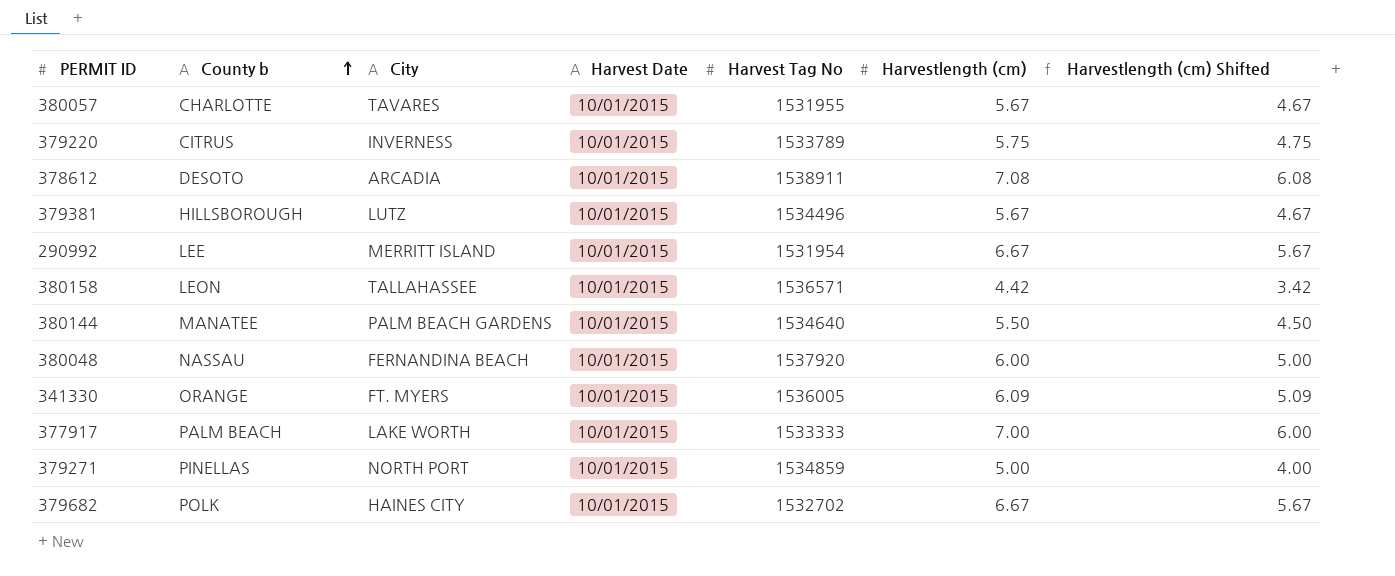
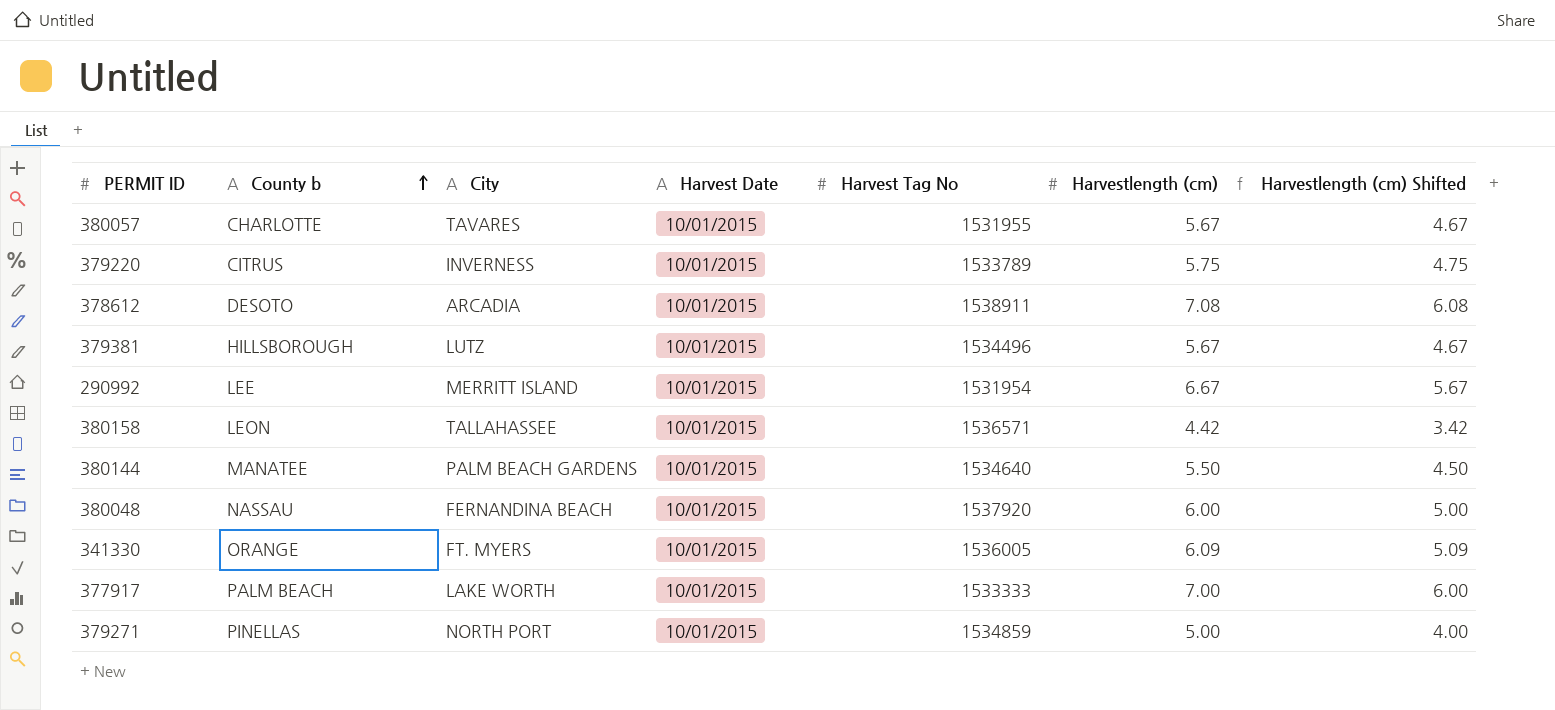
row 379682: POLK | HAINES CITY | 10/01/2015 | 1532702 | 6.67 | 5.67 -> none

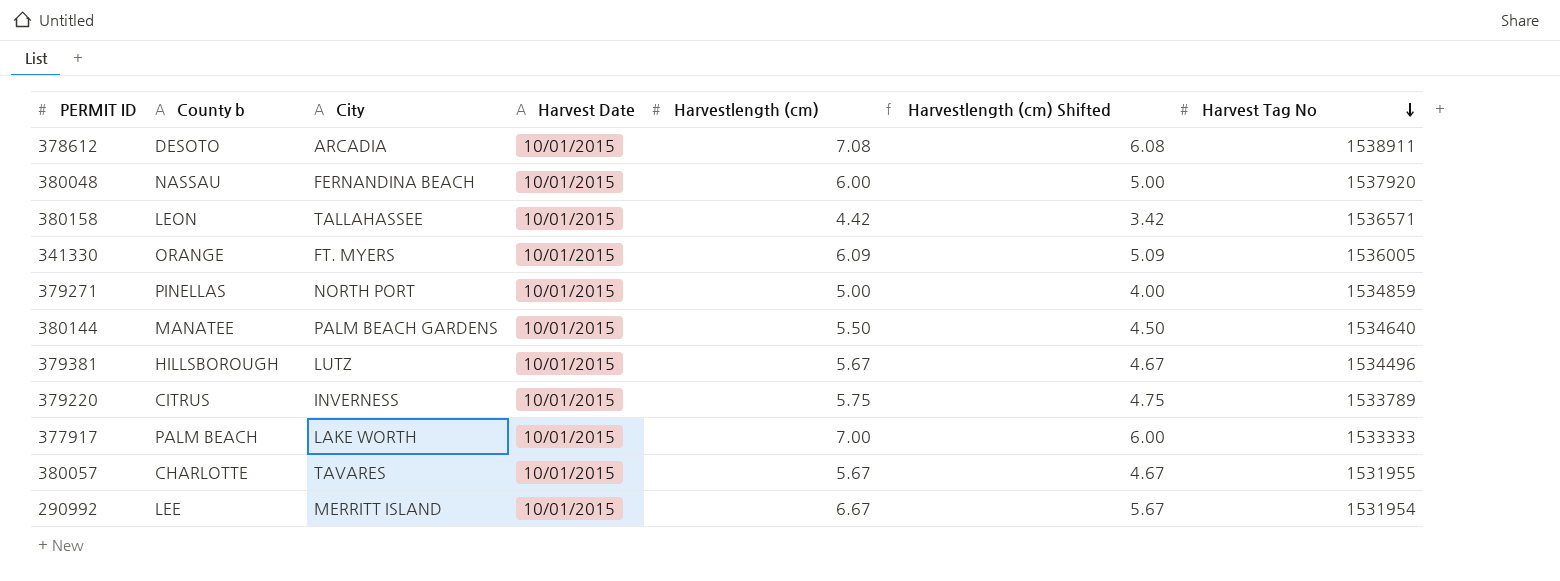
row order: County b ascending -> Harvest Tag No descending
column Harvest Tag No | position: 5 -> 7

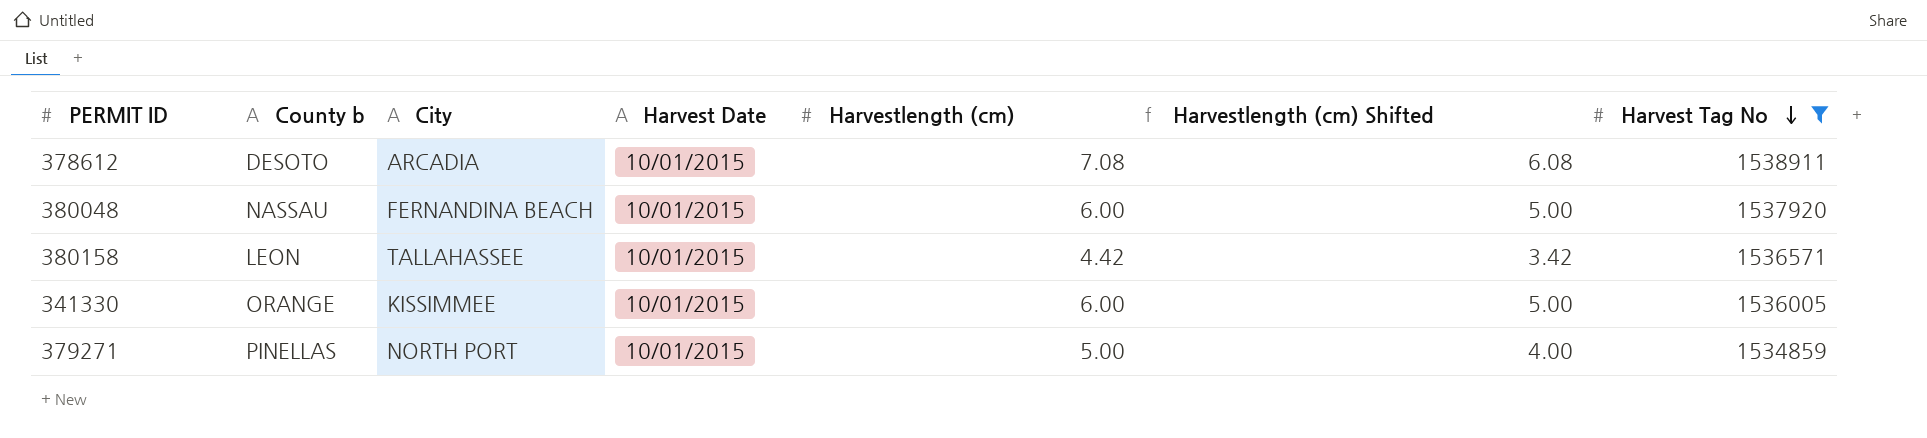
filter: none -> Harvest Tag No >= 1534859
341330 | City: FT. MYERS -> KISSIMMEE
341330 | Harvestlength (cm): 6.09 -> 6.00
341330 | Harvestlength (cm) Shifted: 5.09 -> 5.00

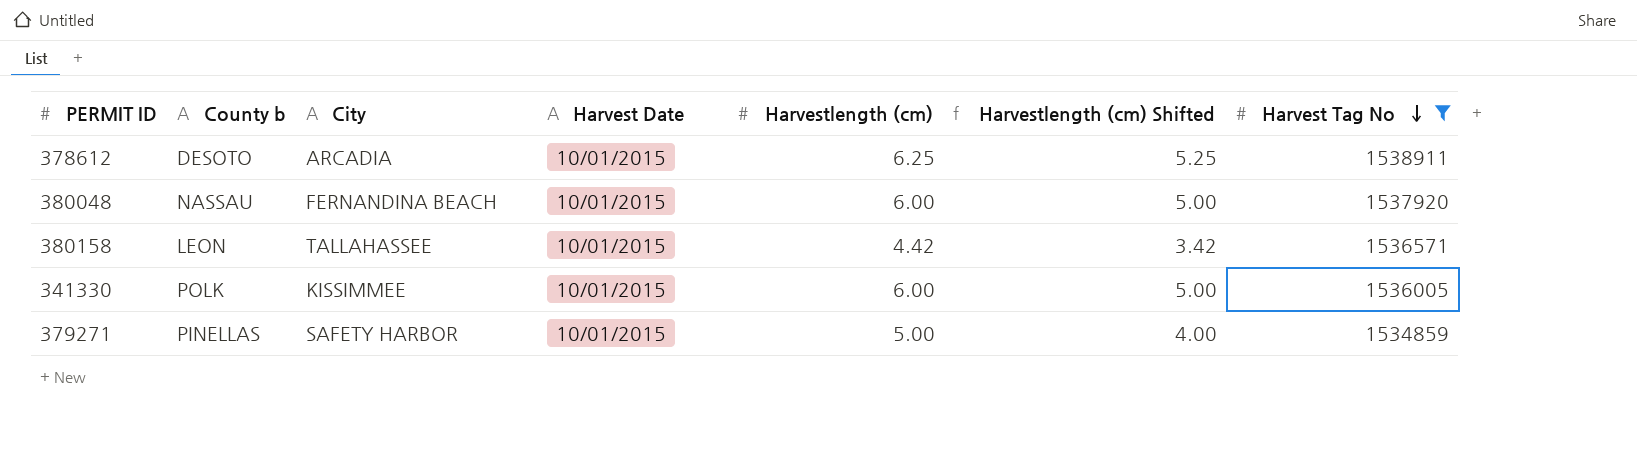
378612 | Harvestlength (cm): 7.08 -> 6.25
378612 | Harvestlength (cm) Shifted: 6.08 -> 5.25
341330 | County b: ORANGE -> POLK
379271 | City: NORTH PORT -> SAFETY HARBOR

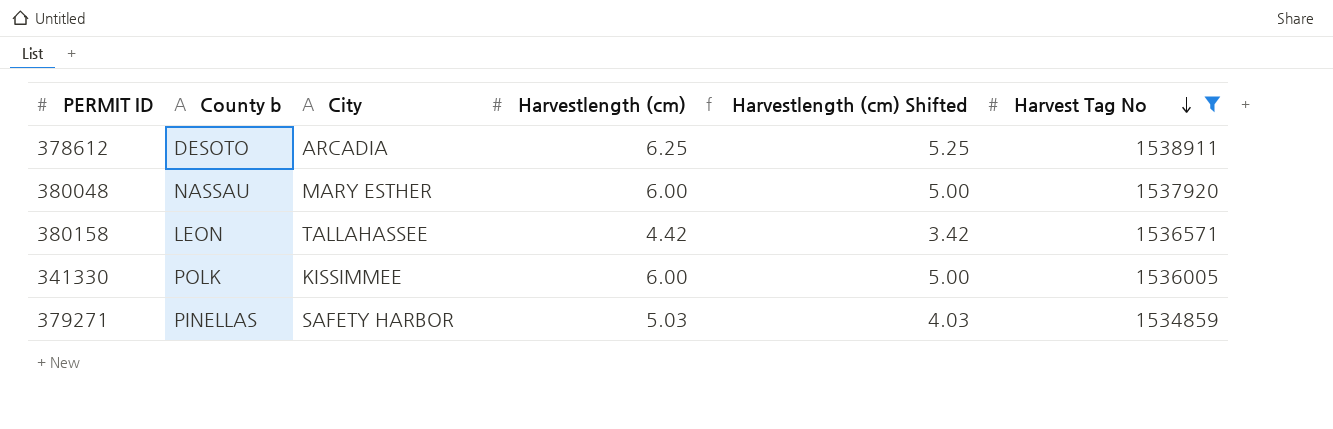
column Harvest Date | position: 4 -> none
380048 | City: FERNANDINA BEACH -> MARY ESTHER
379271 | Harvestlength (cm): 5.00 -> 5.03
379271 | Harvestlength (cm) Shifted: 4.00 -> 4.03

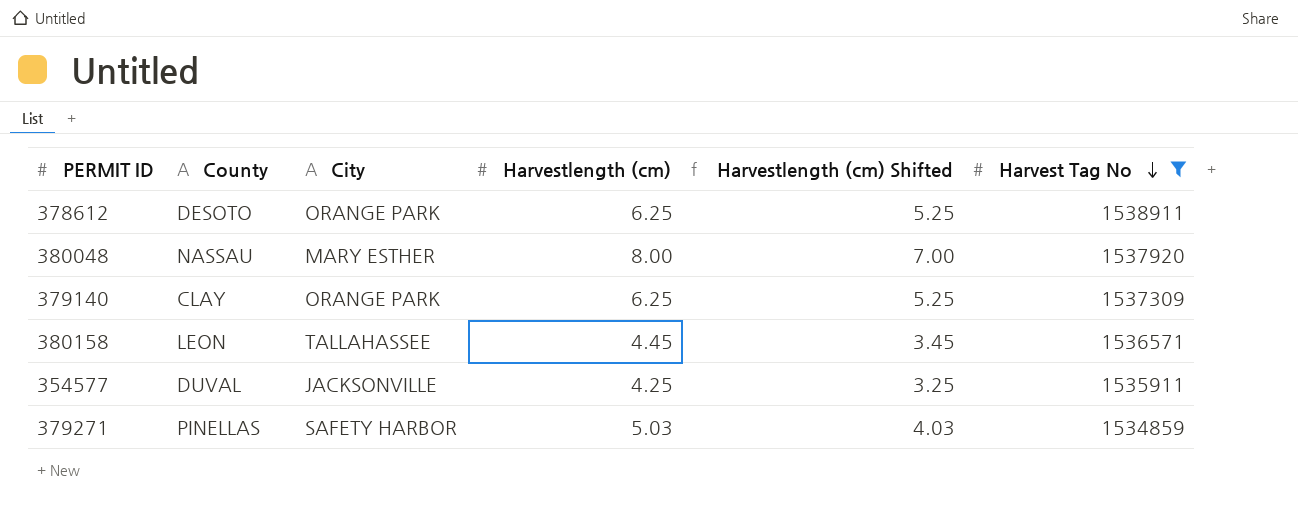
column name: County b -> County
row 341330: POLK | KISSIMMEE | 6.00 | 5.00 | 1536005 -> none
378612 | City: ARCADIA -> ORANGE PARK
380048 | Harvestlength (cm): 6.00 -> 8.00
380048 | Harvestlength (cm) Shifted: 5.00 -> 7.00
row 379140: none -> CLAY | ORANGE PARK | 6.25 | 5.25 | 1537309
380158 | Harvestlength (cm): 4.42 -> 4.45
380158 | Harvestlength (cm) Shifted: 3.42 -> 3.45
row 354577: none -> DUVAL | JACKSONVILLE | 4.25 | 3.25 | 1535911

